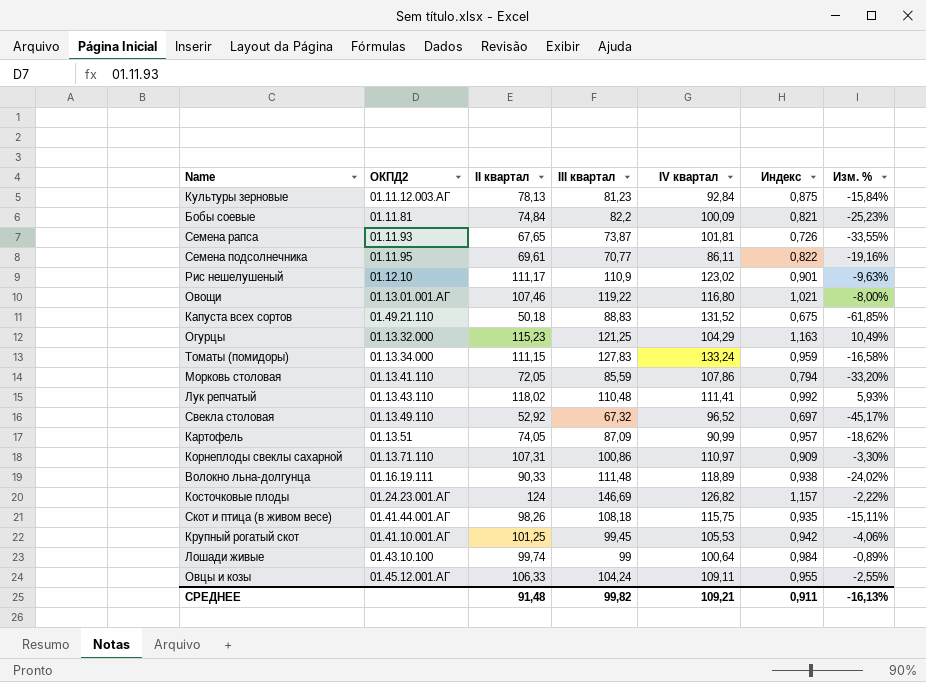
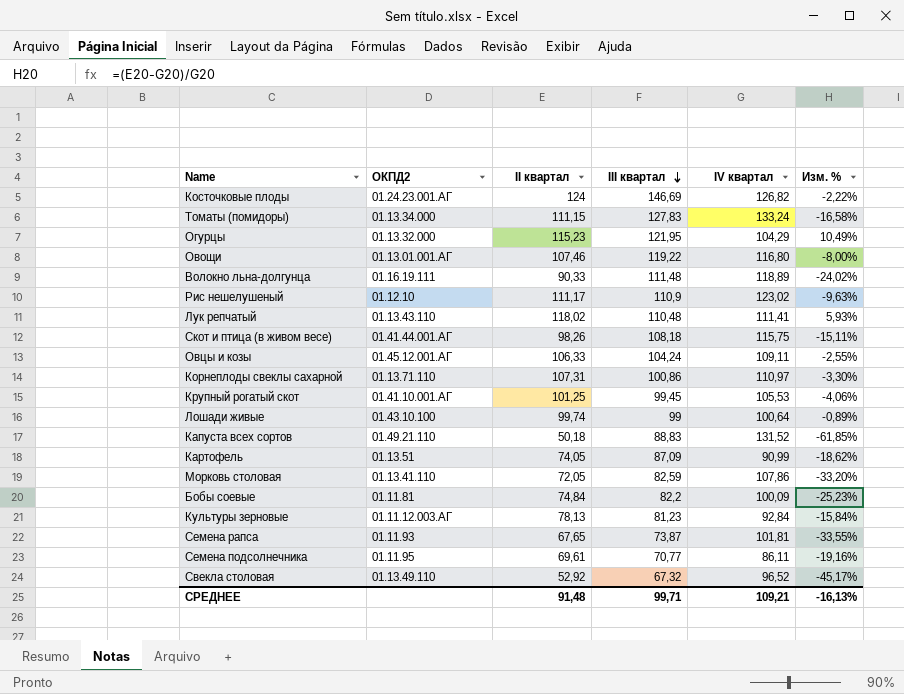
row order: none -> III квартал descending
column Индекс | formula: [III квартал] / [IV квартал] -> none
Огурцы | III квартал: 121,25 -> 121,95
Морковь столовая | III квартал: 85,59 -> 82,59
СРЕДНЕЕ | III квартал: 99,82 -> 99,71

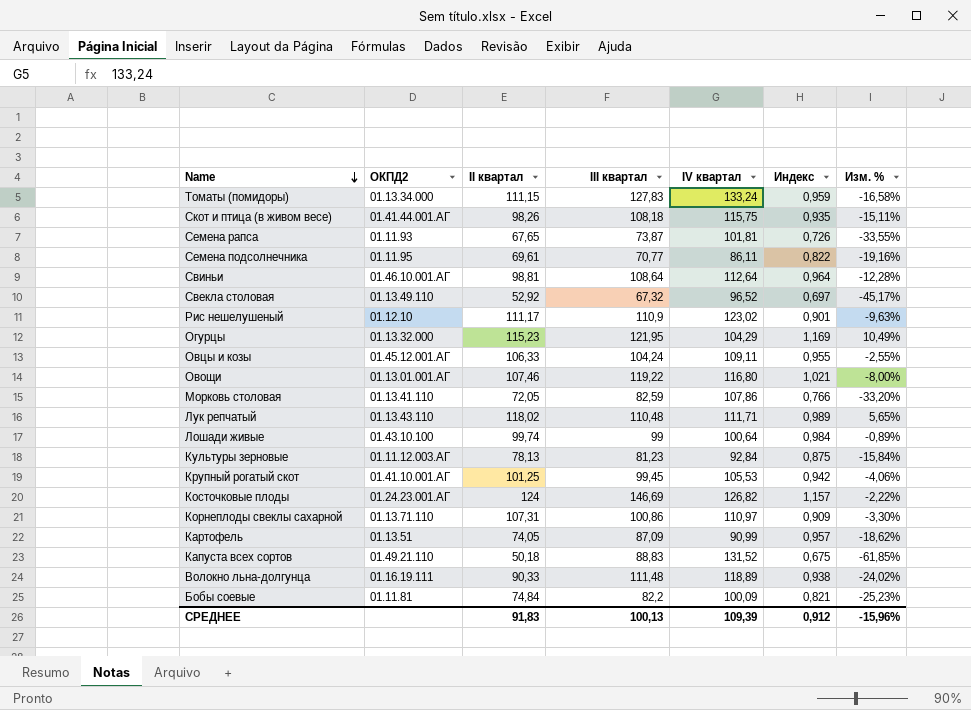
row order: III квартал descending -> Name descending
column Индекс | formula: none -> [III квартал] / [IV квартал]
row Свиньи: none -> 01.46.10.001.АГ | 98,81 | 108,64 | 112,64 | 0,964 | -12,28%
Лук репчатый | IV квартал: 111,41 -> 111,71
Лук репчатый | Изм. %: 5,93% -> 5,65%
СРЕДНЕЕ | II квартал: 91,48 -> 91,83
СРЕДНЕЕ | III квартал: 99,71 -> 100,13
СРЕДНЕЕ | IV квартал: 109,21 -> 109,39
СРЕДНЕЕ | Изм. %: -16,13% -> -15,96%

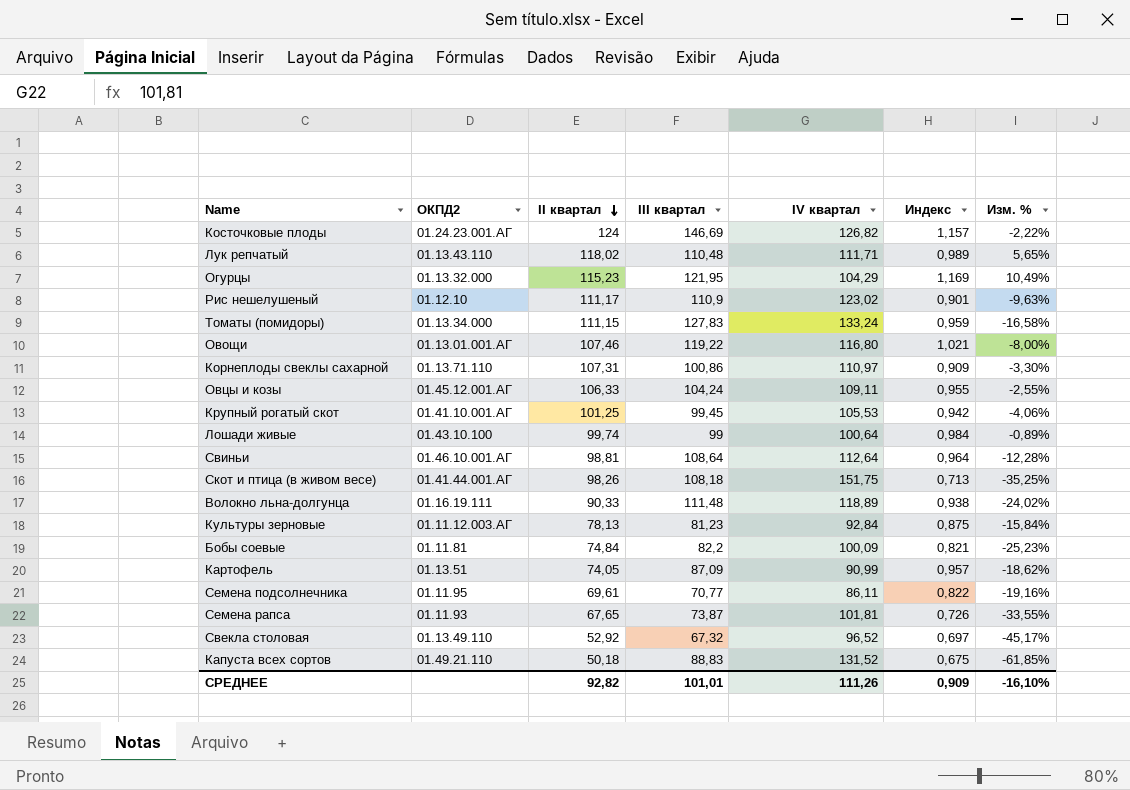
row order: Name descending -> II квартал descending
row Морковь столовая: 01.13.41.110 | 72,05 | 82,59 | 107,86 | 0,766 | -33,20% -> none
Скот и птица (в живом весе) | IV квартал: 115,75 -> 151,75
Скот и птица (в живом весе) | Индекс: 0,935 -> 0,713
Скот и птица (в живом весе) | Изм. %: -15,11% -> -35,25%
СРЕДНЕЕ | II квартал: 91,83 -> 92,82
СРЕДНЕЕ | III квартал: 100,13 -> 101,01
СРЕДНЕЕ | IV квартал: 109,39 -> 111,26
СРЕДНЕЕ | Индекс: 0,912 -> 0,909
СРЕДНЕЕ | Изм. %: -15,96% -> -16,10%

